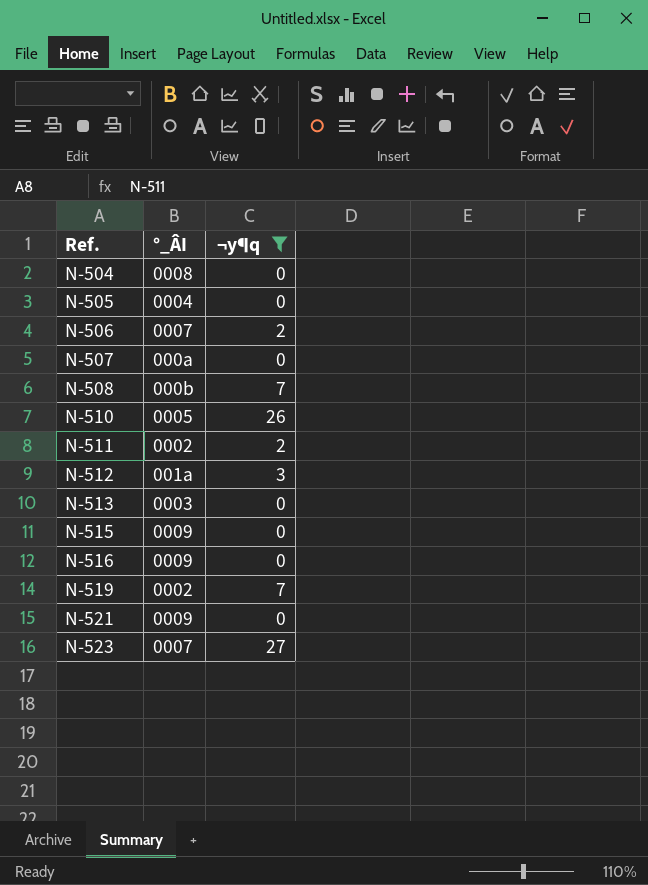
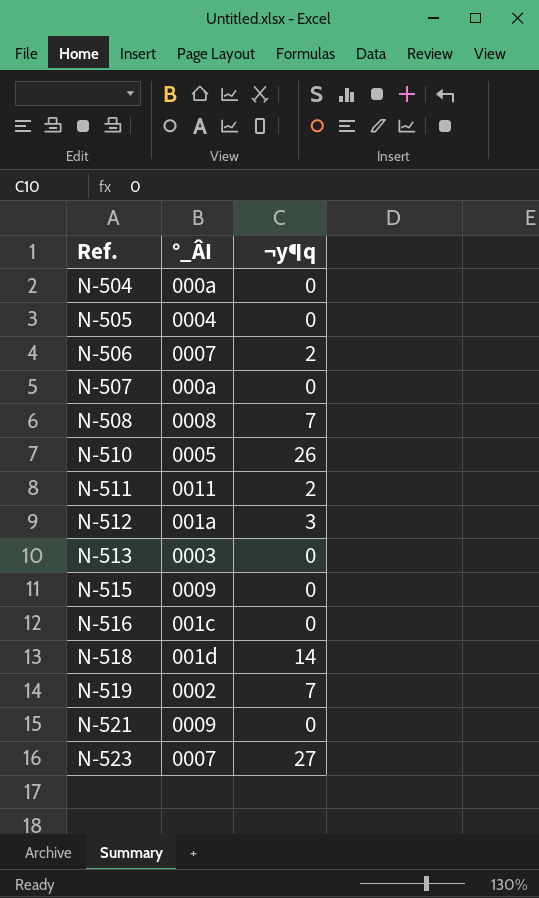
filter: ¬y¶q != 14 -> none
N-504 | °_ÂI: 0008 -> 000a
N-508 | °_ÂI: 000b -> 0008
N-511 | °_ÂI: 0002 -> 0011
N-516 | °_ÂI: 0009 -> 001c

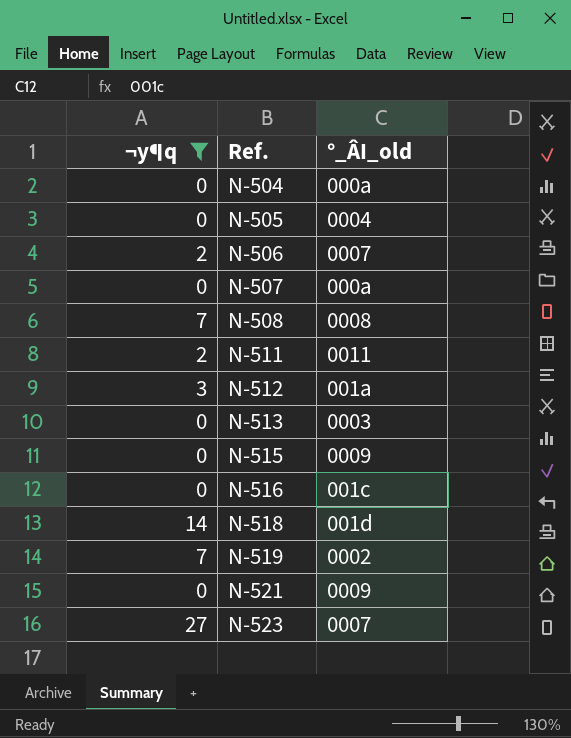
filter: none -> ¬y¶q != 26
column ¬y¶q | position: 3 -> 1
column name: °_ÂI -> °_ÂI_old

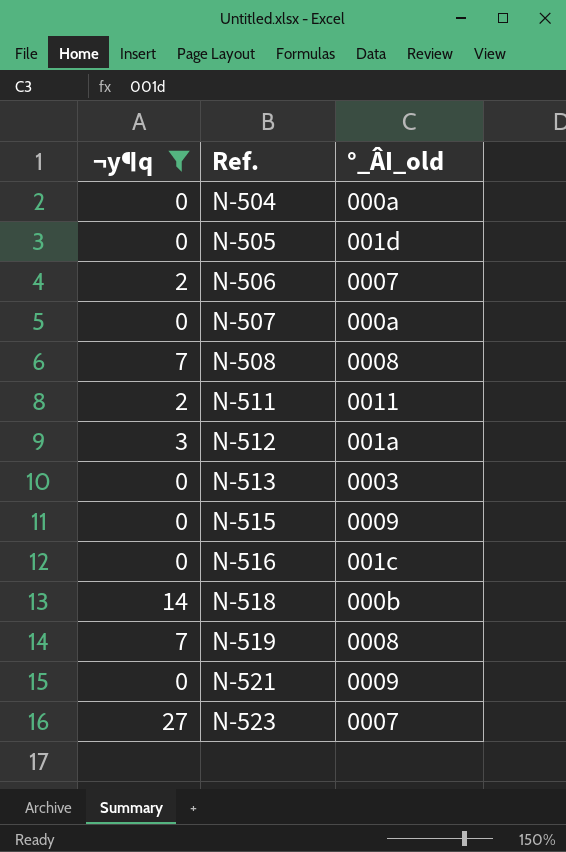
N-505 | °_ÂI_old: 0004 -> 001d
N-518 | °_ÂI_old: 001d -> 000b
N-519 | °_ÂI_old: 0002 -> 0008

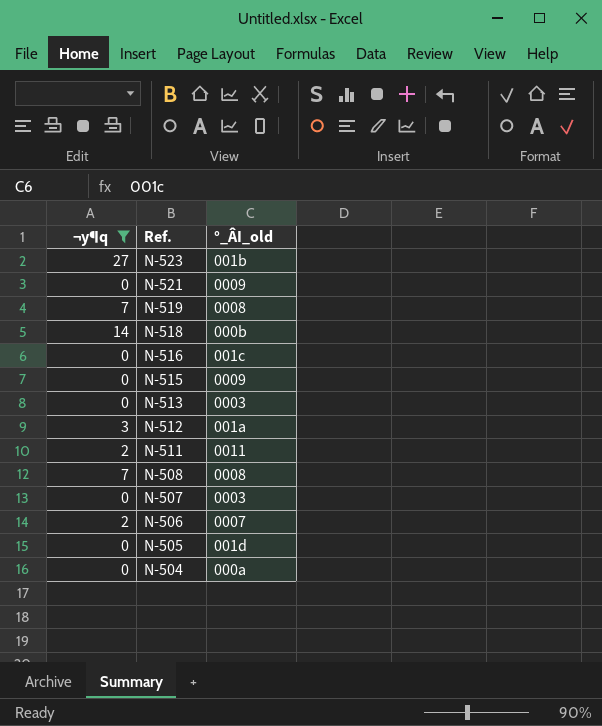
row order: Ref. ascending -> Ref. descending
N-523 | °_ÂI_old: 0007 -> 001b
N-507 | °_ÂI_old: 000a -> 0003

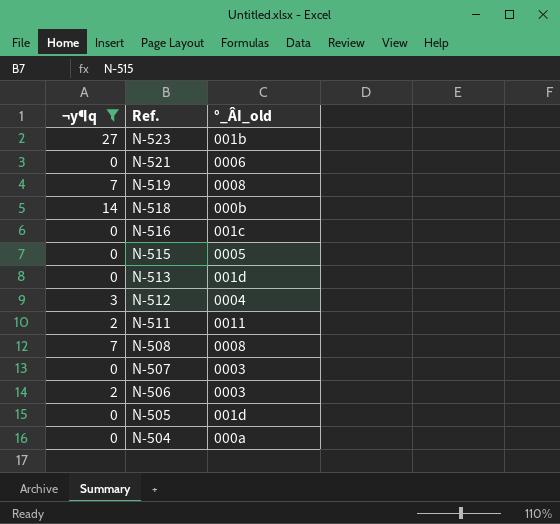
N-521 | °_ÂI_old: 0009 -> 0006
N-515 | °_ÂI_old: 0009 -> 0005
N-513 | °_ÂI_old: 0003 -> 001d
N-512 | °_ÂI_old: 001a -> 0004
N-506 | °_ÂI_old: 0007 -> 0003

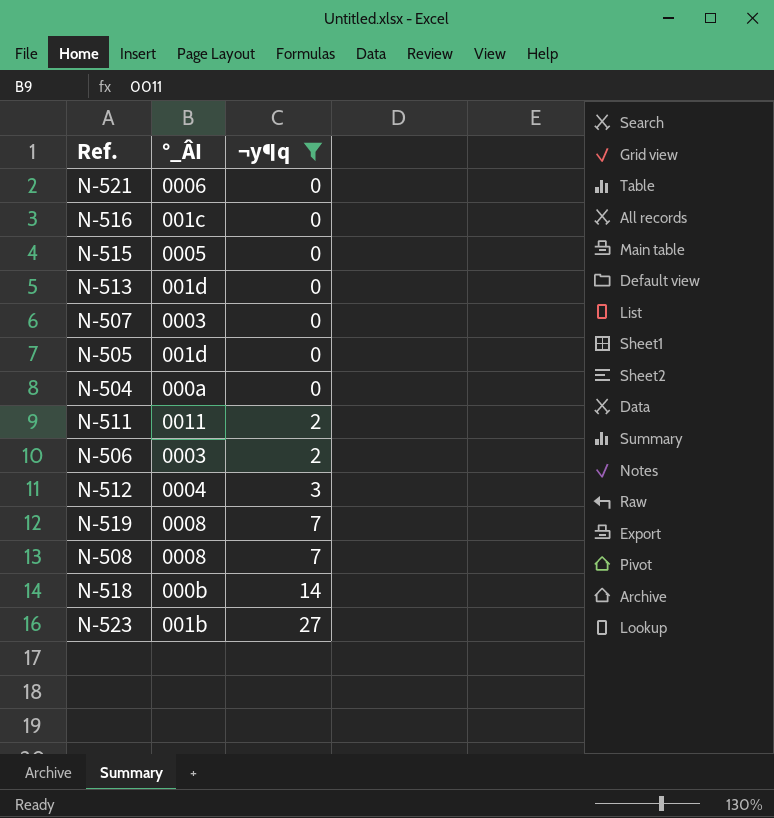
row order: Ref. descending -> ¬y¶q ascending
column name: °_ÂI_old -> °_ÂI
column ¬y¶q | position: 1 -> 3

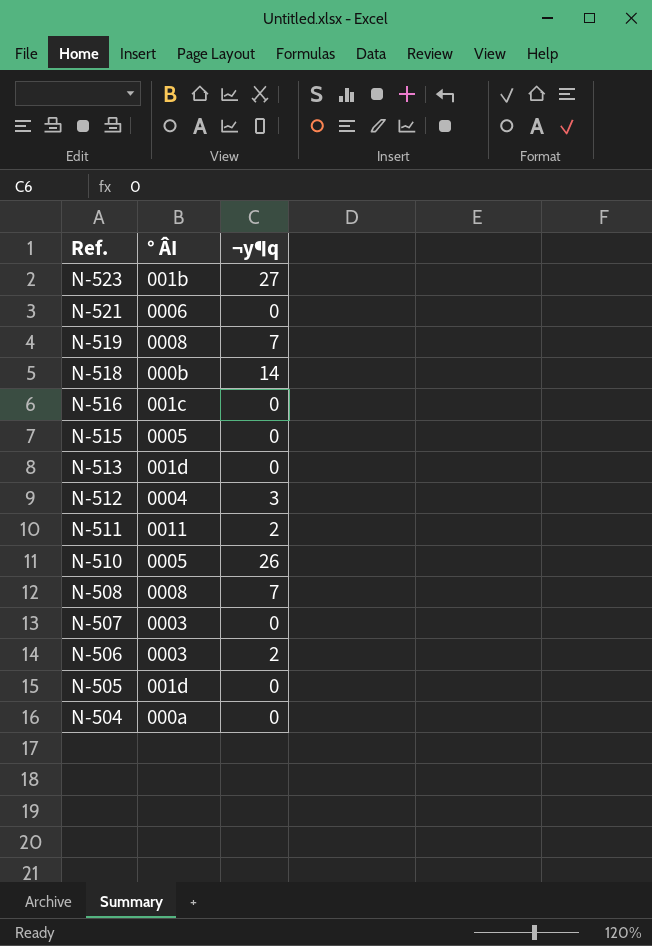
filter: ¬y¶q != 26 -> none
row order: ¬y¶q ascending -> Ref. descending
column name: °_ÂI -> ° ÂI

